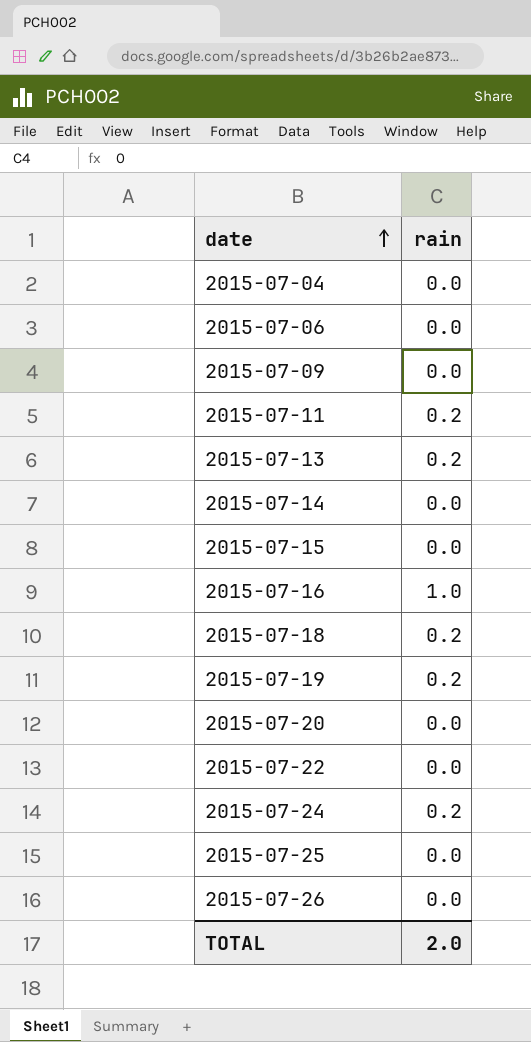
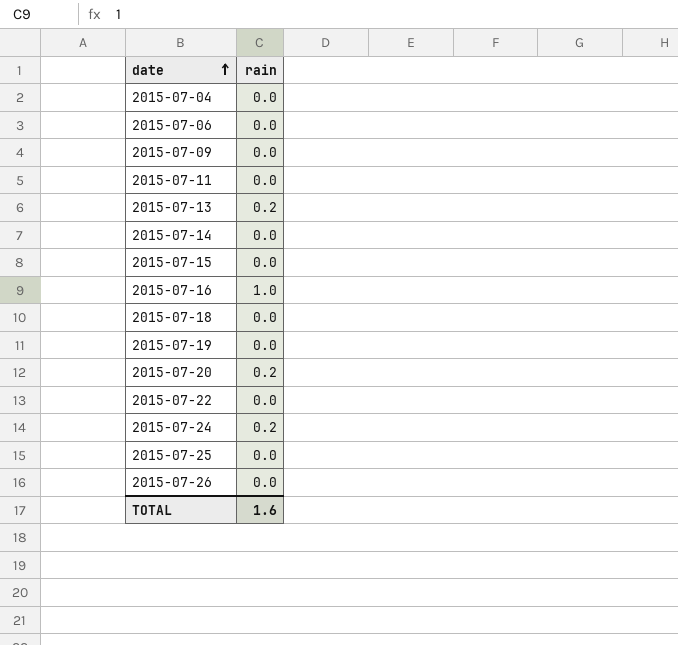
2015-07-11 | rain: 0.2 -> 0.0
2015-07-18 | rain: 0.2 -> 0.0
2015-07-19 | rain: 0.2 -> 0.0
2015-07-20 | rain: 0.0 -> 0.2
TOTAL | rain: 2.0 -> 1.6

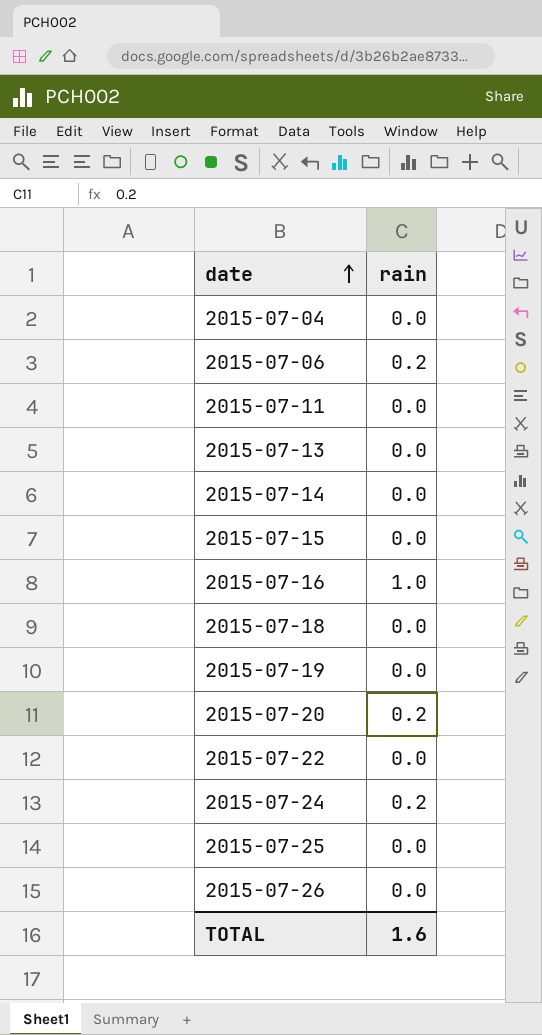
row 2015-07-09: 0.0 -> none
2015-07-06 | rain: 0.0 -> 0.2
2015-07-13 | rain: 0.2 -> 0.0

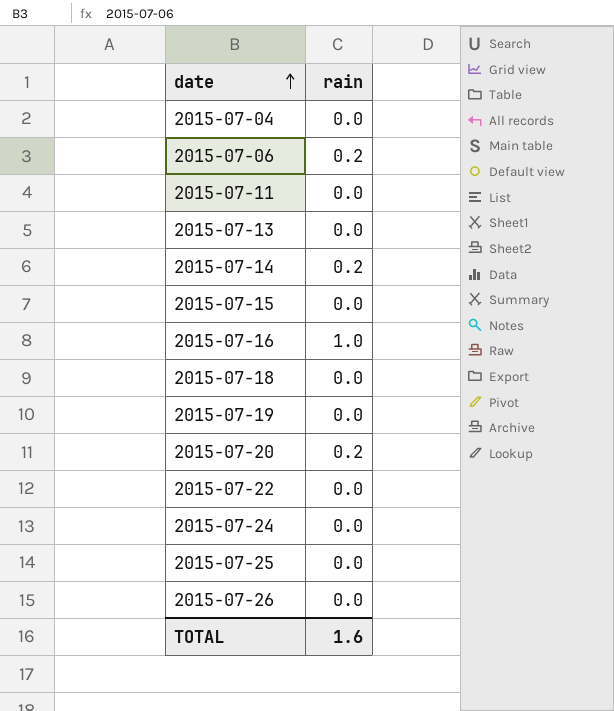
2015-07-14 | rain: 0.0 -> 0.2
2015-07-24 | rain: 0.2 -> 0.0

